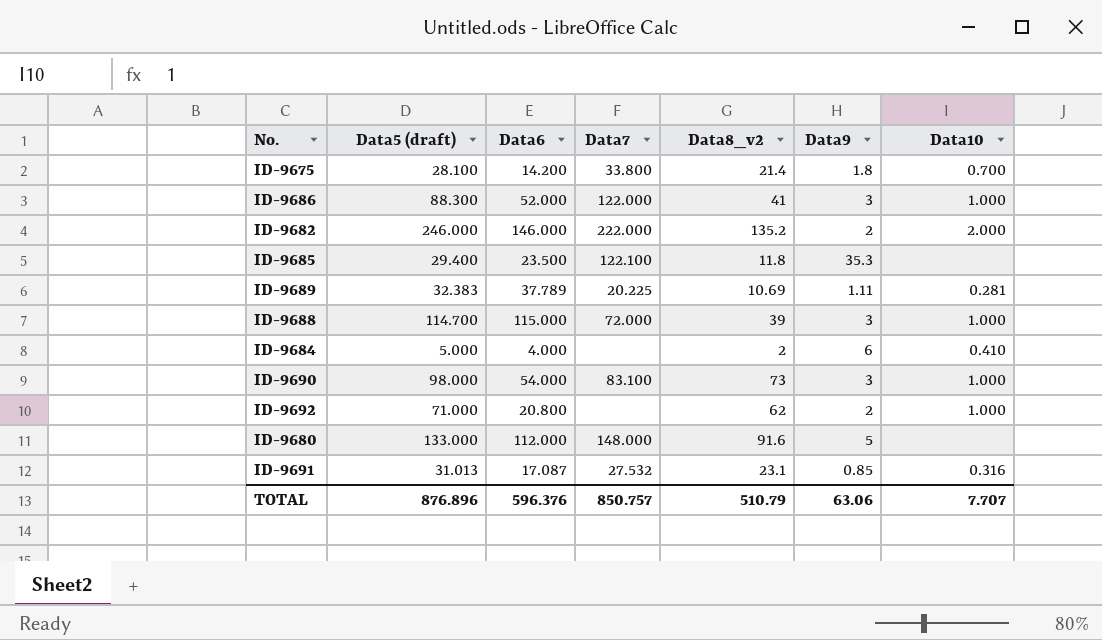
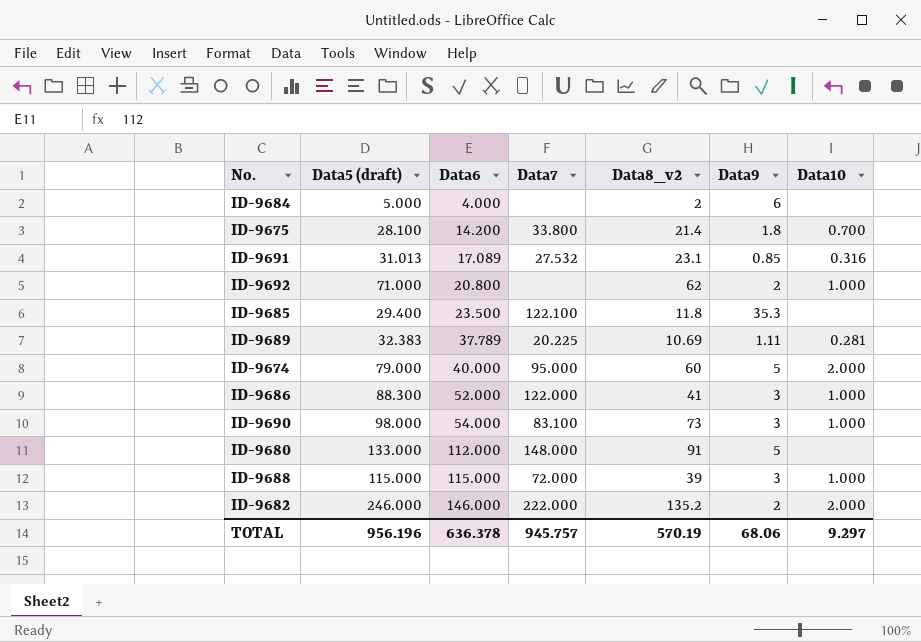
row order: none -> Data6 ascending
ID-9684 | Data10: 0.410 -> none
ID-9691 | Data6: 17.087 -> 17.089
row ID-9674: none -> 79.000 | 40.000 | 95.000 | 60 | 5 | 2.000
ID-9680 | Data8_v2: 91.6 -> 91
ID-9688 | Data5 (draft): 114.700 -> 115.000
TOTAL | Data5 (draft): 876.896 -> 956.196
TOTAL | Data6: 596.376 -> 636.378
TOTAL | Data7: 850.757 -> 945.757
TOTAL | Data8_v2: 510.79 -> 570.19
TOTAL | Data9: 63.06 -> 68.06
TOTAL | Data10: 7.707 -> 9.297

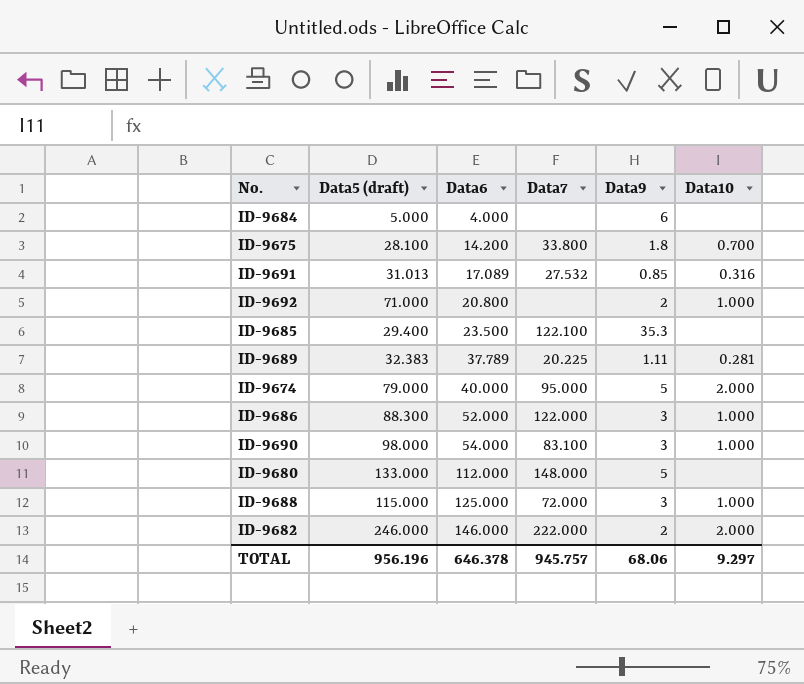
column Data8_v2 | position: 5 -> none
ID-9688 | Data6: 115.000 -> 125.000
TOTAL | Data6: 636.378 -> 646.378

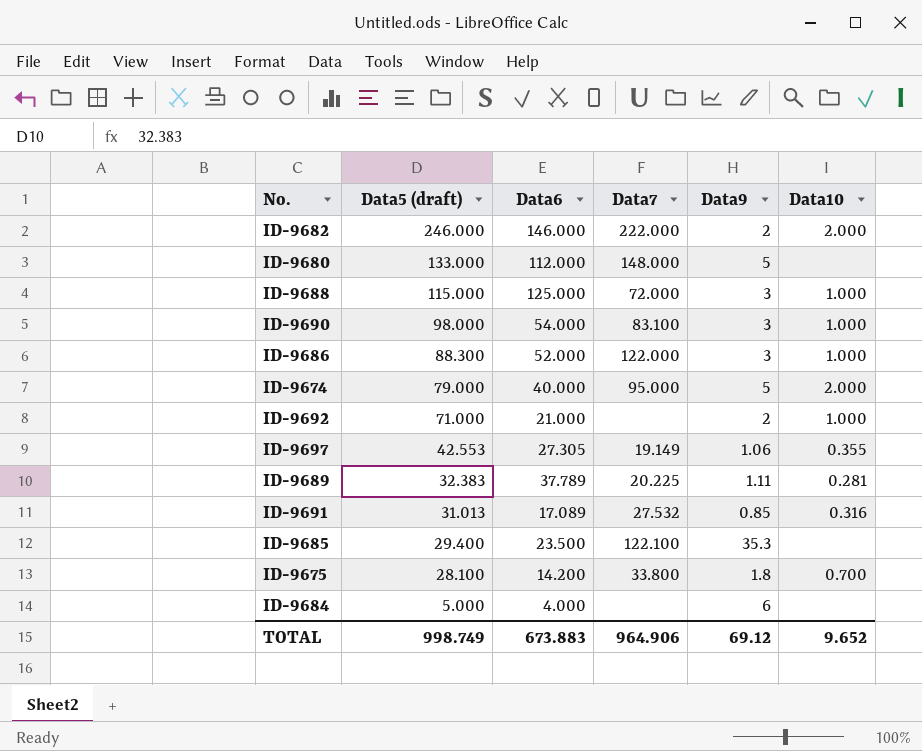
row order: Data6 ascending -> Data5 (draft) descending
ID-9692 | Data6: 20.800 -> 21.000
row ID-9697: none -> 42.553 | 27.305 | 19.149 | 1.06 | 0.355
TOTAL | Data5 (draft): 956.196 -> 998.749
TOTAL | Data6: 646.378 -> 673.883
TOTAL | Data7: 945.757 -> 964.906
TOTAL | Data9: 68.06 -> 69.12
TOTAL | Data10: 9.297 -> 9.652

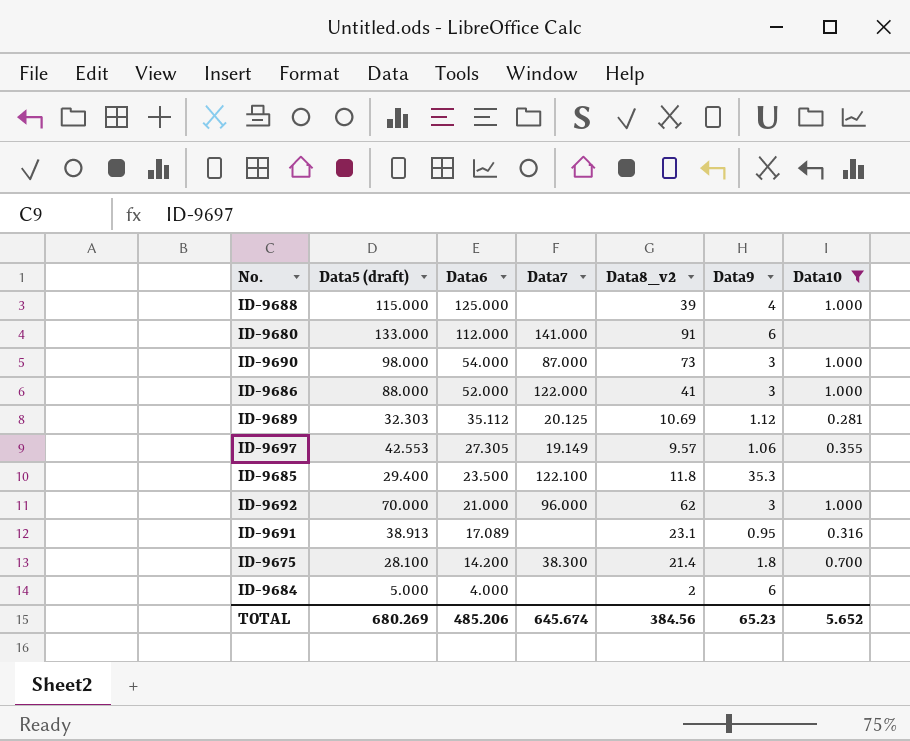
filter: none -> Data10 != 2.000
row order: Data5 (draft) descending -> Data6 descending
column Data8_v2 | position: none -> 5
ID-9688 | Data7: 72.000 -> none
ID-9688 | Data9: 3 -> 4
ID-9680 | Data7: 148.000 -> 141.000
ID-9680 | Data9: 5 -> 6
ID-9690 | Data7: 83.100 -> 87.000
ID-9686 | Data5 (draft): 88.300 -> 88.000
ID-9689 | Data5 (draft): 32.383 -> 32.303
ID-9689 | Data6: 37.789 -> 35.112
ID-9689 | Data7: 20.225 -> 20.125
ID-9689 | Data9: 1.11 -> 1.12
ID-9692 | Data5 (draft): 71.000 -> 70.000
ID-9692 | Data7: none -> 96.000
ID-9692 | Data9: 2 -> 3
ID-9691 | Data5 (draft): 31.013 -> 38.913
ID-9691 | Data7: 27.532 -> none
ID-9691 | Data9: 0.85 -> 0.95
ID-9675 | Data7: 33.800 -> 38.300
TOTAL | Data5 (draft): 998.749 -> 680.269
TOTAL | Data6: 673.883 -> 485.206
TOTAL | Data7: 964.906 -> 645.674
TOTAL | Data9: 69.12 -> 65.23
TOTAL | Data10: 9.652 -> 5.652

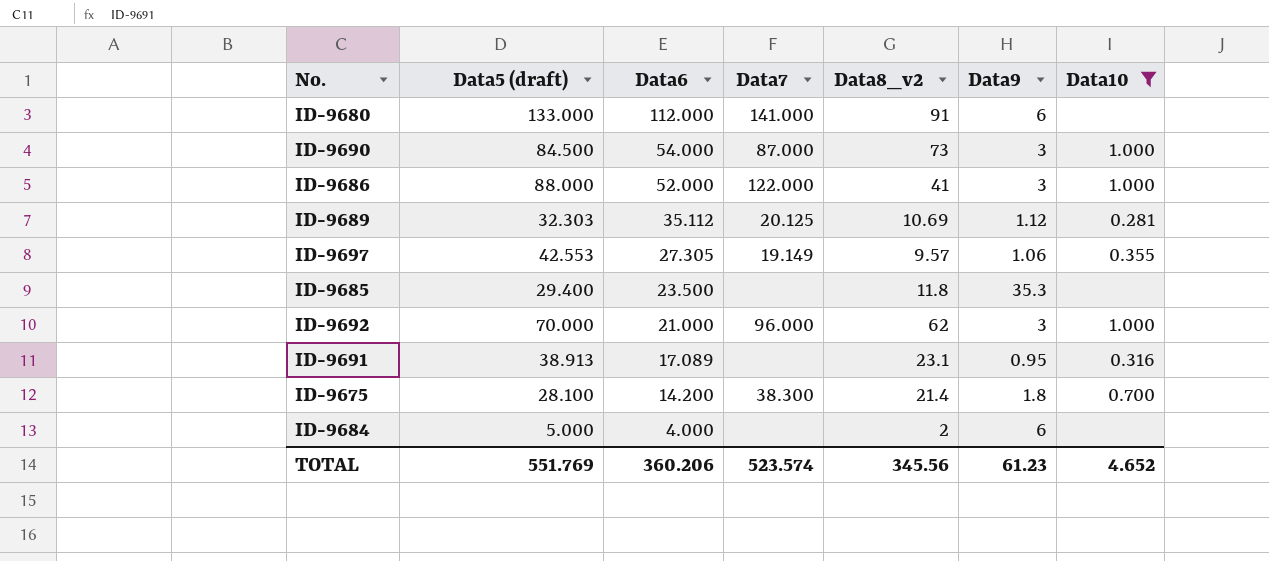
row ID-9688: 115.000 | 125.000 | none | 39 | 4 | 1.000 -> none
ID-9690 | Data5 (draft): 98.000 -> 84.500
ID-9685 | Data7: 122.100 -> none
TOTAL | Data5 (draft): 680.269 -> 551.769
TOTAL | Data6: 485.206 -> 360.206
TOTAL | Data7: 645.674 -> 523.574
TOTAL | Data8_v2: 384.56 -> 345.56
TOTAL | Data9: 65.23 -> 61.23
TOTAL | Data10: 5.652 -> 4.652

